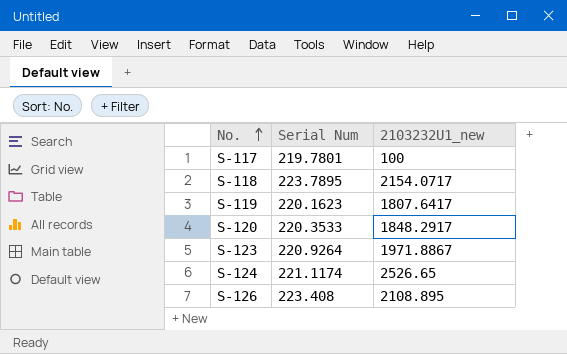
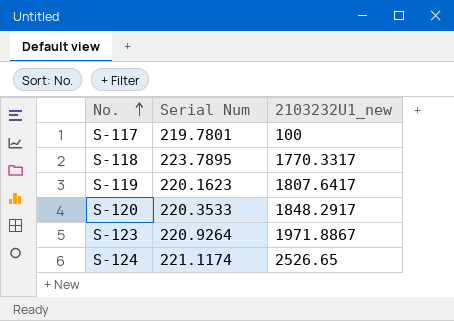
row S-126: 223.408 | 2108.895 -> none
S-118 | 2103232U1_new: 2154.0717 -> 1770.3317

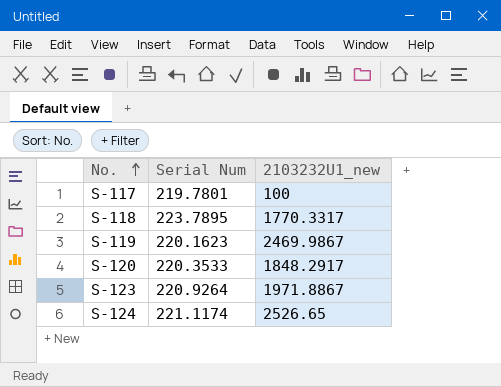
S-119 | 2103232U1_new: 1807.6417 -> 2469.9867

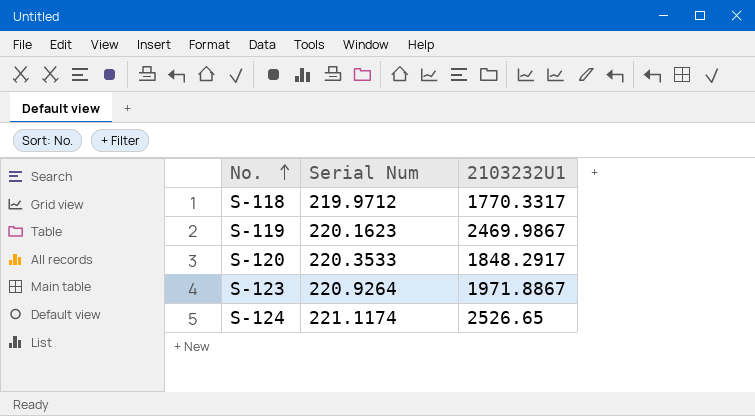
column name: 2103232U1_new -> 2103232U1
row S-117: 219.7801 | 100 -> none
S-118 | Serial Num: 223.7895 -> 219.9712

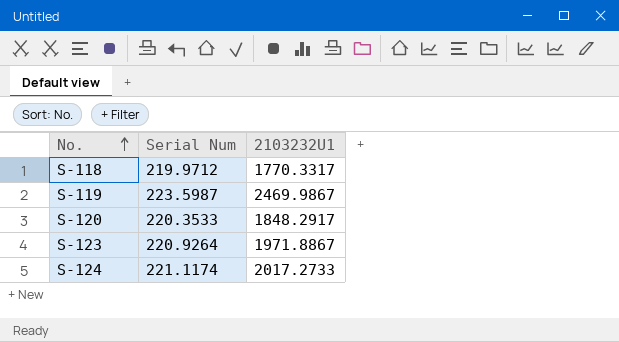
S-119 | Serial Num: 220.1623 -> 223.5987
S-124 | 2103232U1: 2526.65 -> 2017.2733

